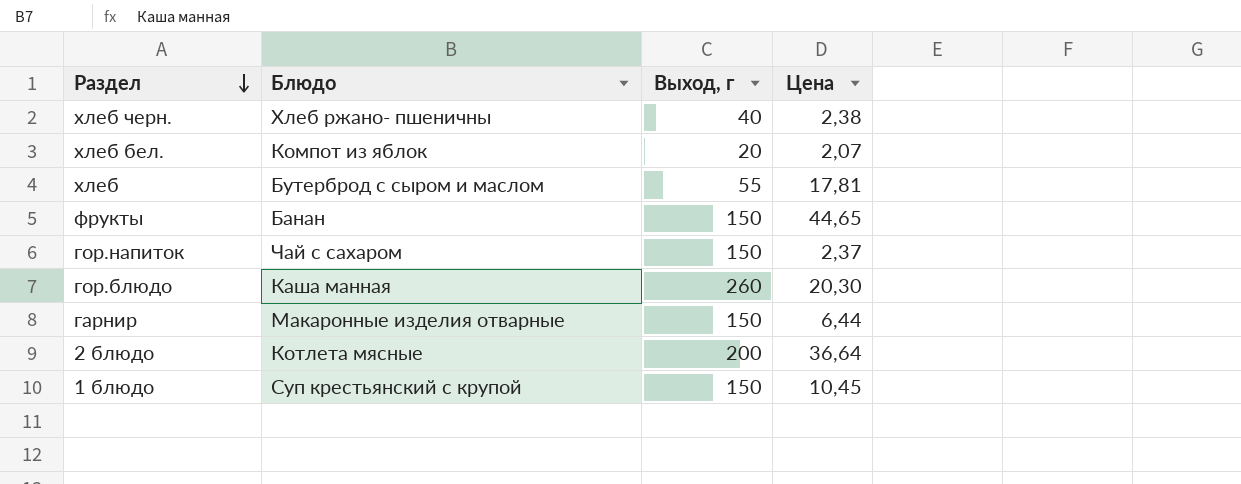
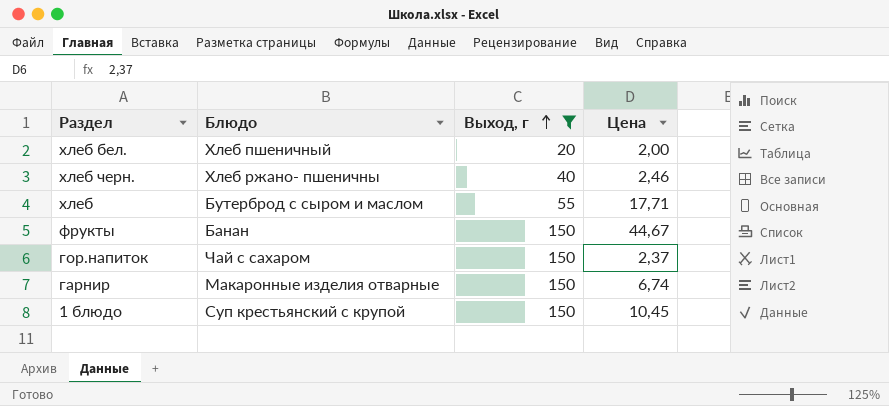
filter: none -> Выход, г <= 150
row order: Раздел descending -> Выход, г ascending
хлеб бел. | Блюдо: Компот из яблок -> Хлеб пшеничный
хлеб бел. | Цена: 2,07 -> 2,00
хлеб черн. | Цена: 2,38 -> 2,46
хлеб | Цена: 17,81 -> 17,71
фрукты | Цена: 44,65 -> 44,67
гарнир | Цена: 6,44 -> 6,74

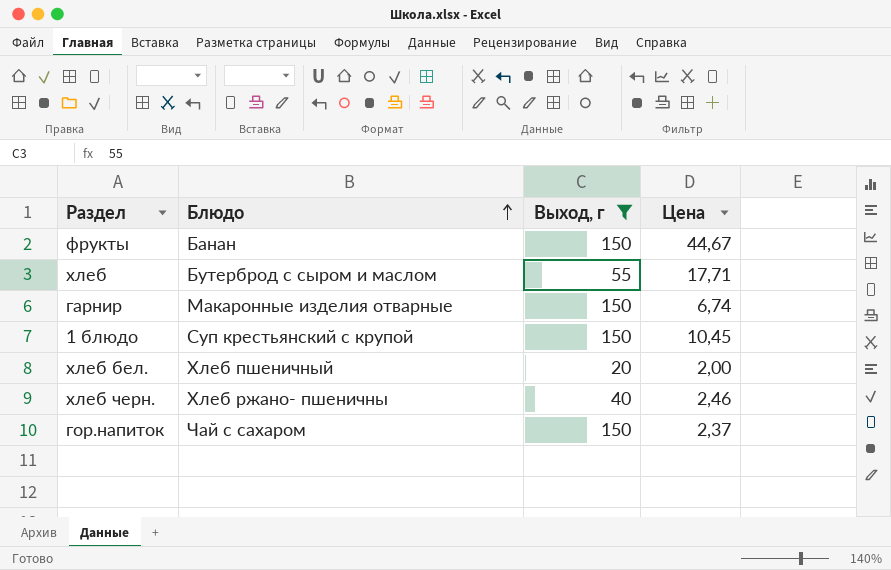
row order: Выход, г ascending -> Блюдо ascending

